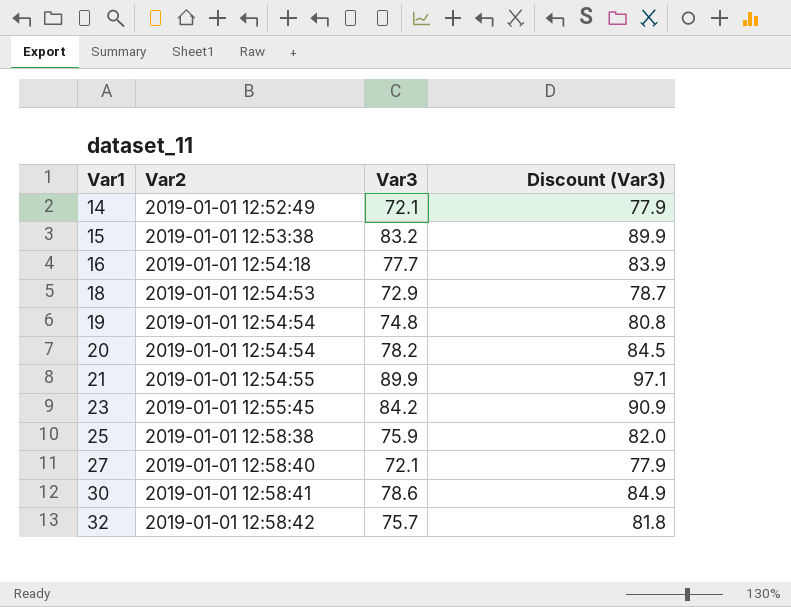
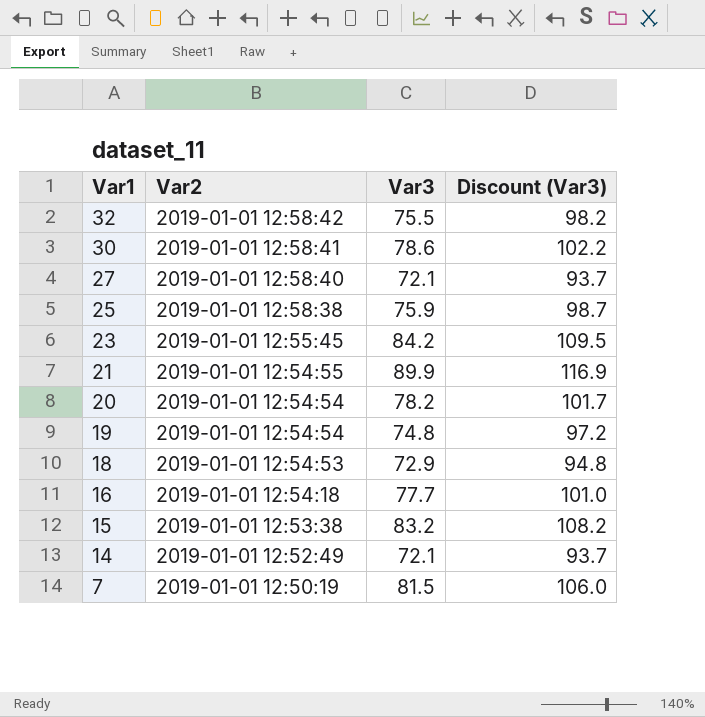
row order: Var1 ascending -> Var1 descending
column Discount (Var3) | formula: [Var3] * 1.08 -> [Var3] * 1.3
32 | Var3: 75.7 -> 75.5
row 7: none -> 2019-01-01 12:50:19 | 81.5 | 106.0

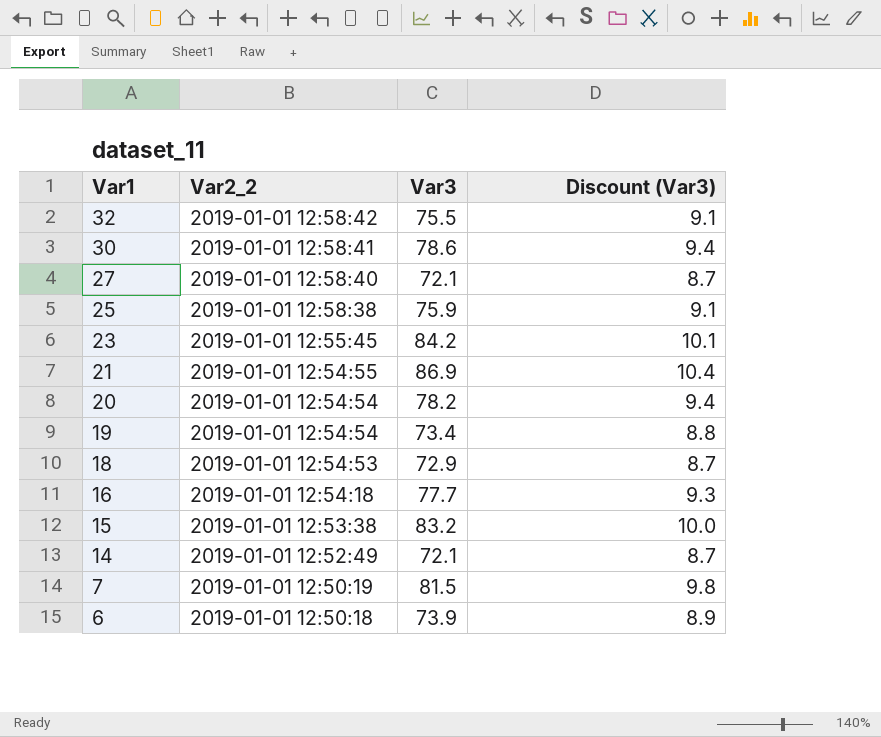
column name: Var2 -> Var2_2
column Discount (Var3) | formula: [Var3] * 1.3 -> [Var3] * 0.12
21 | Var3: 89.9 -> 86.9
19 | Var3: 74.8 -> 73.4
row 6: none -> 2019-01-01 12:50:18 | 73.9 | 8.9

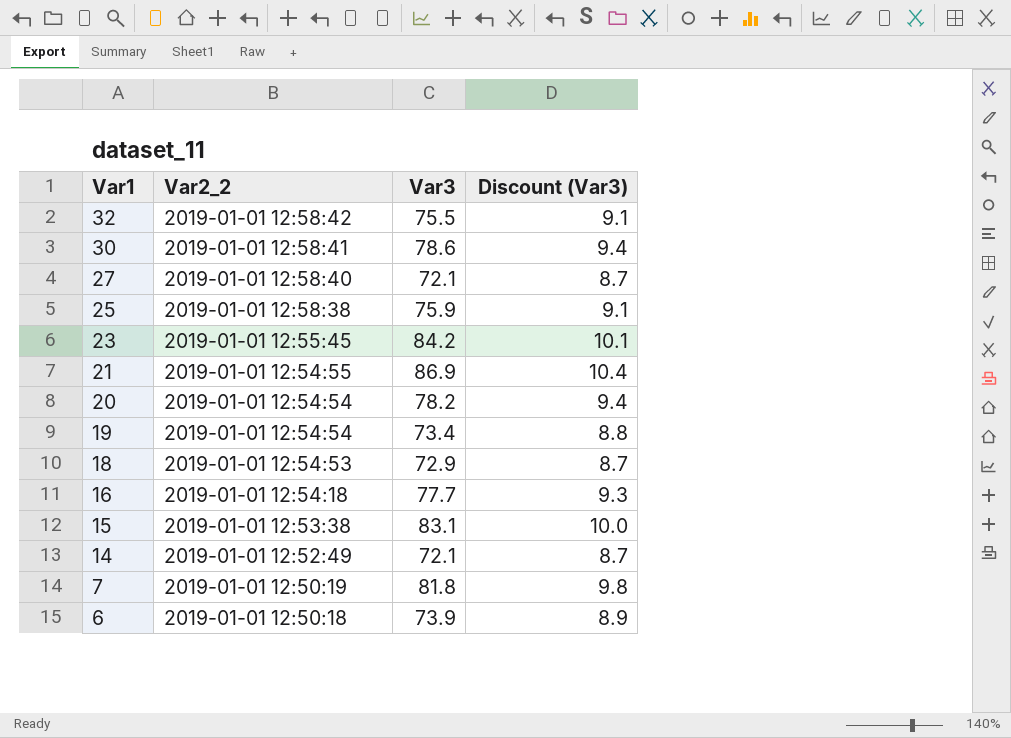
15 | Var3: 83.2 -> 83.1
7 | Var3: 81.5 -> 81.8

